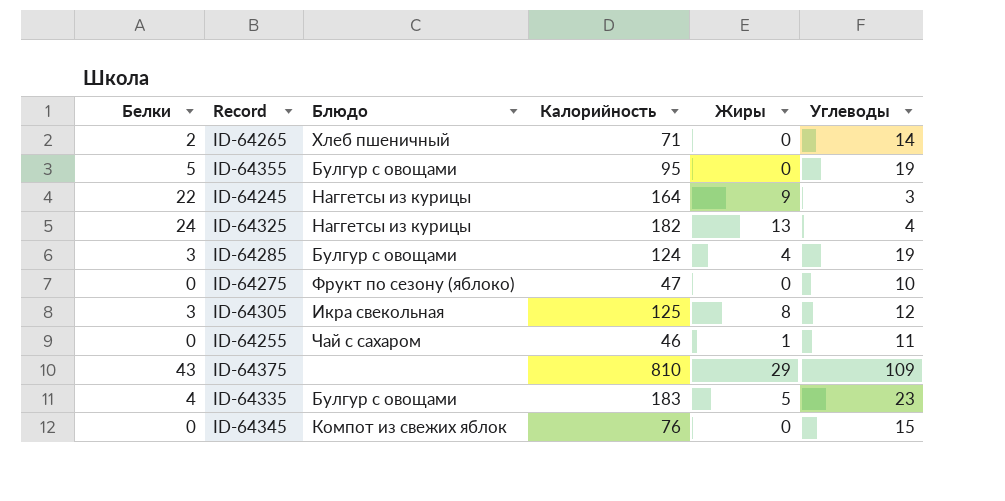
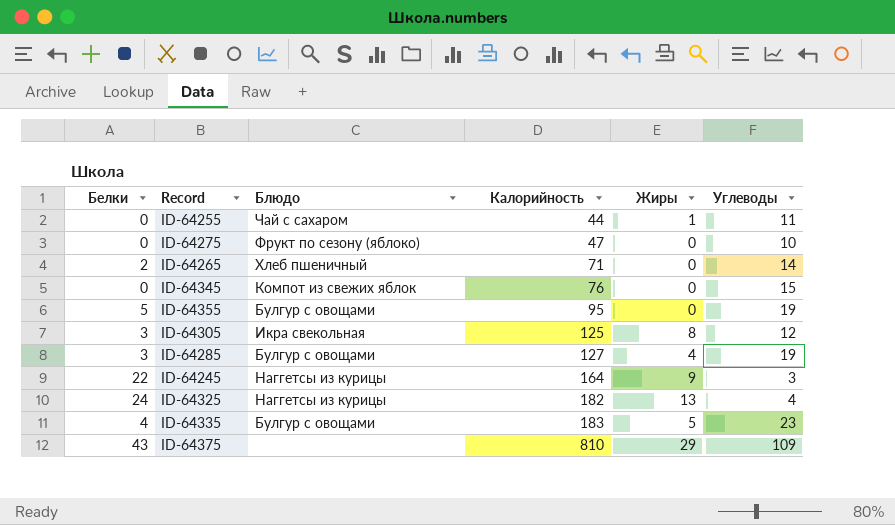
row order: none -> Калорийность ascending
ID-64255 | Калорийность: 46 -> 44
ID-64285 | Калорийность: 124 -> 127

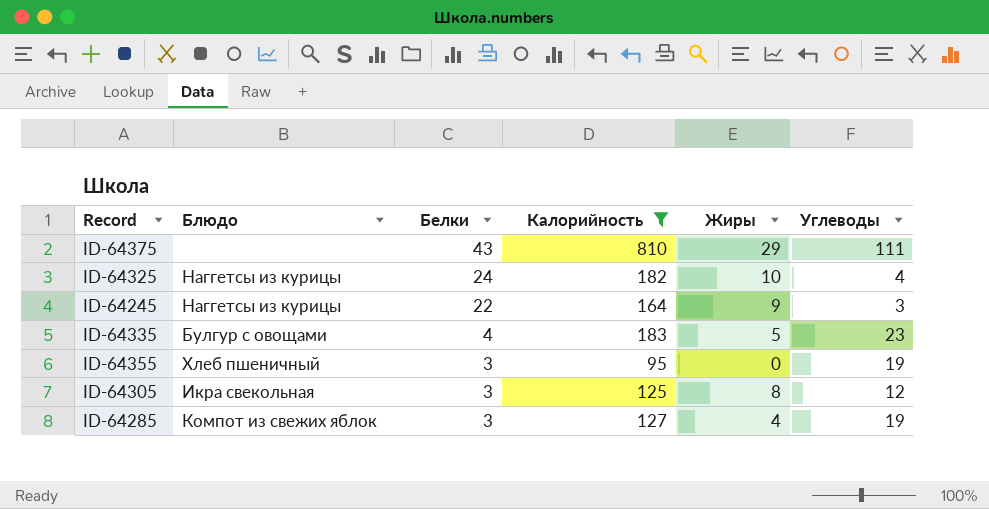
filter: none -> Калорийность >= 95
row order: Калорийность ascending -> Белки descending
column Белки | position: 1 -> 3
ID-64375 | Углеводы: 109 -> 111
ID-64325 | Жиры: 13 -> 10
ID-64355 | Блюдо: Булгур с овощами -> Хлеб пшеничный
ID-64355 | Белки: 5 -> 3
ID-64285 | Блюдо: Булгур с овощами -> Компот из свежих яблок

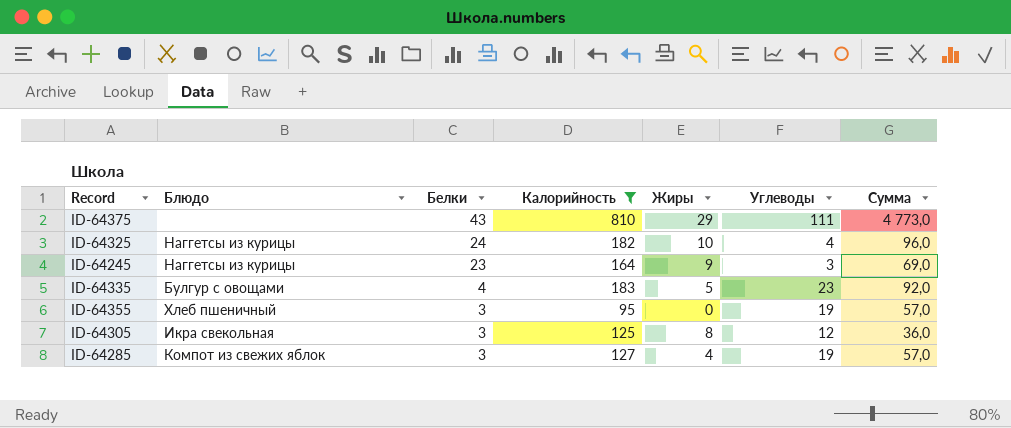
column Сумма | formula: none -> [Белки] * [Углеводы]
ID-64245 | Белки: 22 -> 23

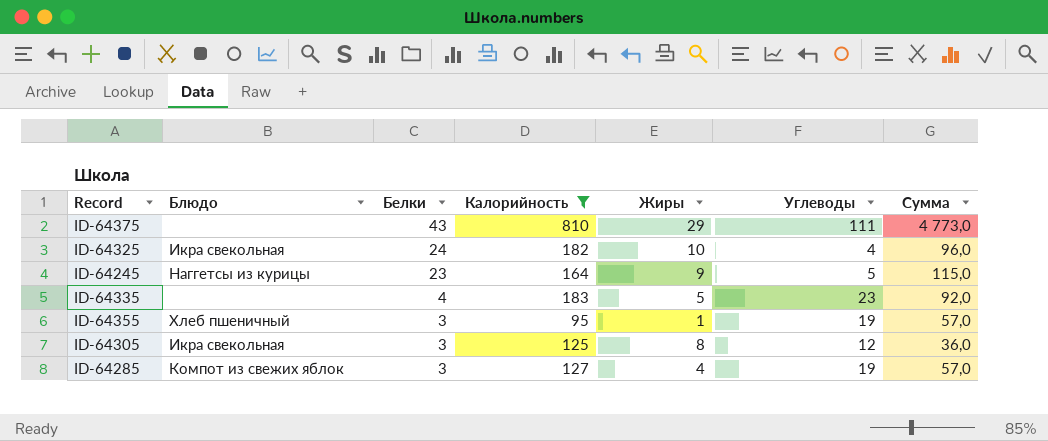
ID-64325 | Блюдо: Наггетсы из курицы -> Икра свекольная
ID-64245 | Углеводы: 3 -> 5
ID-64245 | Сумма: 69,0 -> 115,0
ID-64335 | Блюдо: Булгур с овощами -> none
ID-64355 | Жиры: 0 -> 1

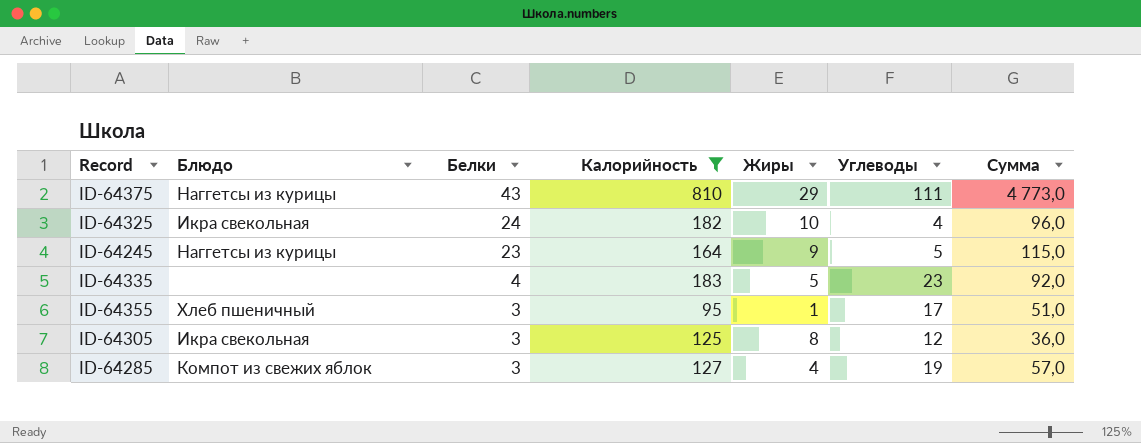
ID-64375 | Блюдо: none -> Наггетсы из курицы
ID-64355 | Углеводы: 19 -> 17
ID-64355 | Сумма: 57,0 -> 51,0

